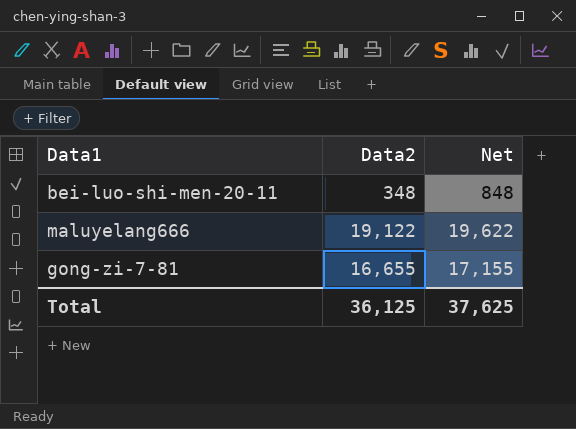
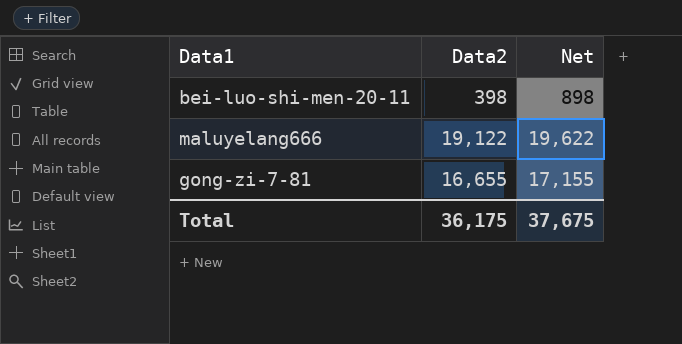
bei-luo-shi-men-20-11 | Data2: 348 -> 398
bei-luo-shi-men-20-11 | Net: 848 -> 898
Total | Data2: 36,125 -> 36,175
Total | Net: 37,625 -> 37,675

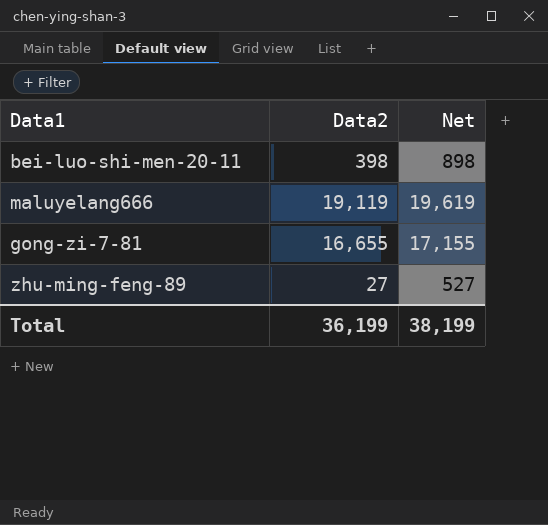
maluyelang666 | Data2: 19,122 -> 19,119
maluyelang666 | Net: 19,622 -> 19,619
row zhu-ming-feng-89: none -> 27 | 527
Total | Data2: 36,175 -> 36,199
Total | Net: 37,675 -> 38,199

